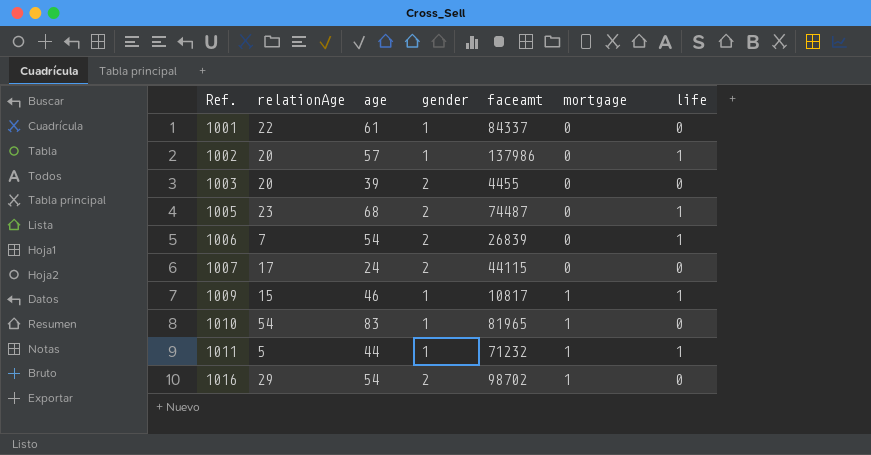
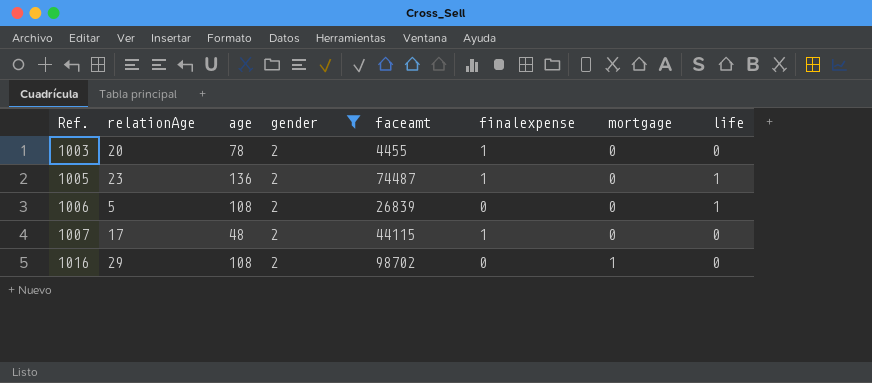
filter: none -> gender = 2
column finalexpense | position: none -> 6
1003 | age: 39 -> 78
1005 | age: 68 -> 136
1006 | relationAge: 7 -> 5
1006 | age: 54 -> 108
1007 | age: 24 -> 48
1016 | age: 54 -> 108

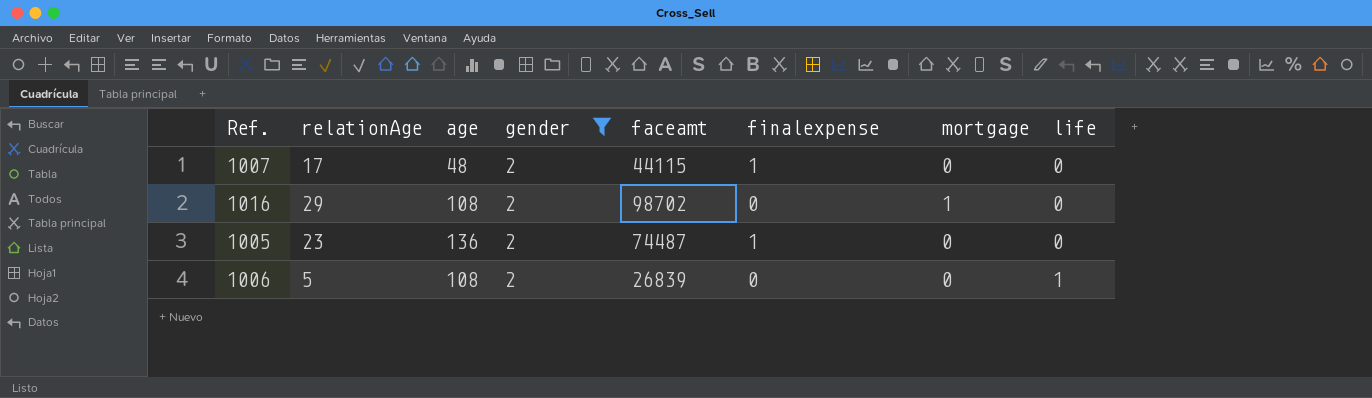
row order: Ref. ascending -> life ascending
row 1003: 20 | 78 | 2 | 4455 | 1 | 0 | 0 -> none
1005 | life: 1 -> 0

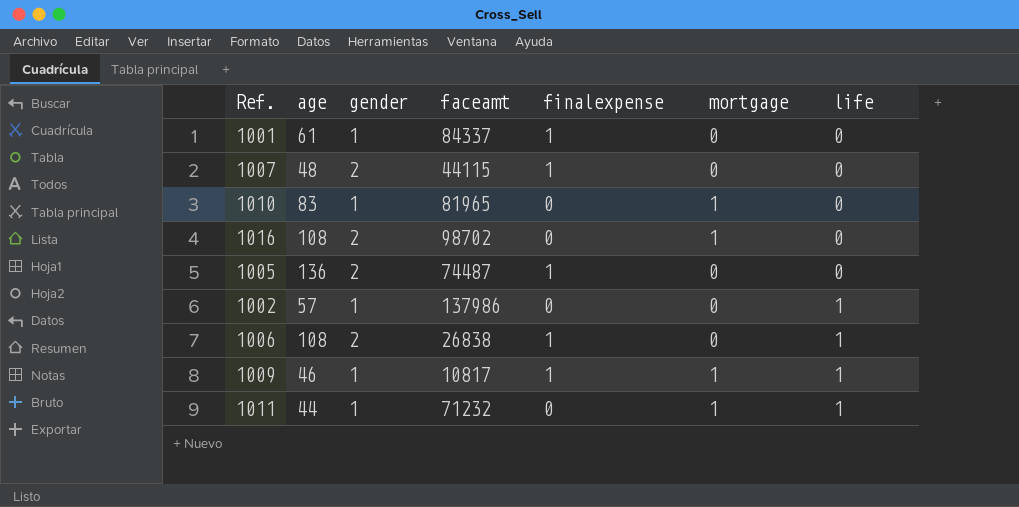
filter: gender = 2 -> none
column relationAge | position: 2 -> none
1006 | faceamt: 26839 -> 26838
1006 | finalexpense: 0 -> 1

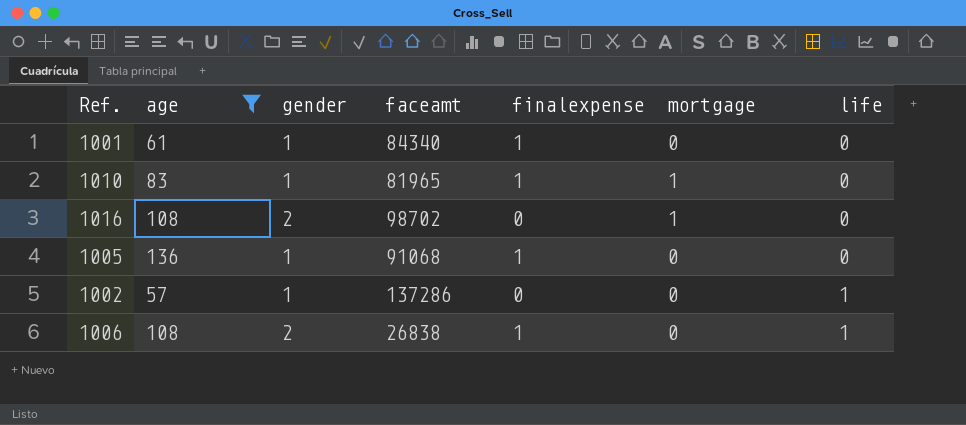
filter: none -> age >= 57
1001 | faceamt: 84337 -> 84340
1010 | finalexpense: 0 -> 1
1005 | gender: 2 -> 1
1005 | faceamt: 74487 -> 91068
1002 | faceamt: 137986 -> 137286

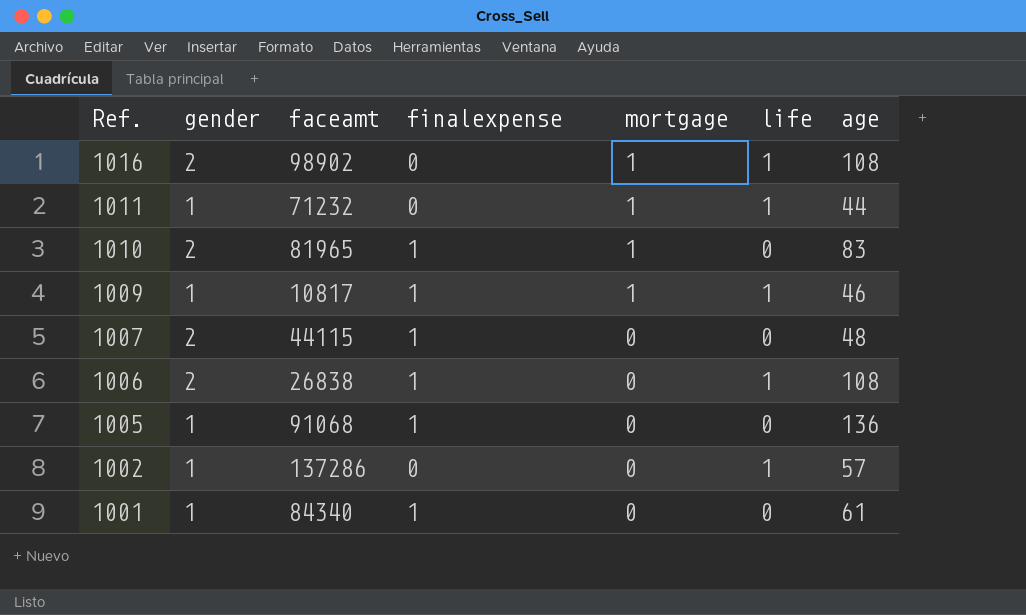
filter: age >= 57 -> none
row order: life ascending -> Ref. descending
column age | position: 2 -> 7
1016 | faceamt: 98702 -> 98902
1016 | life: 0 -> 1
1010 | gender: 1 -> 2

